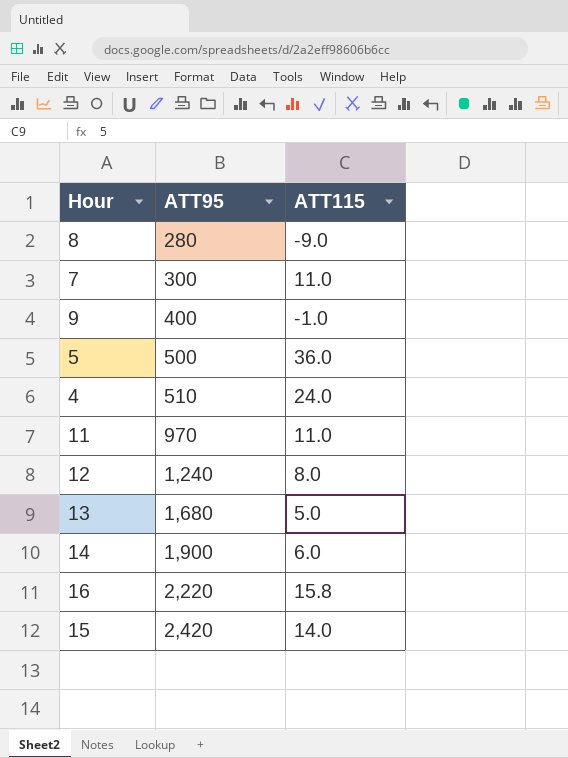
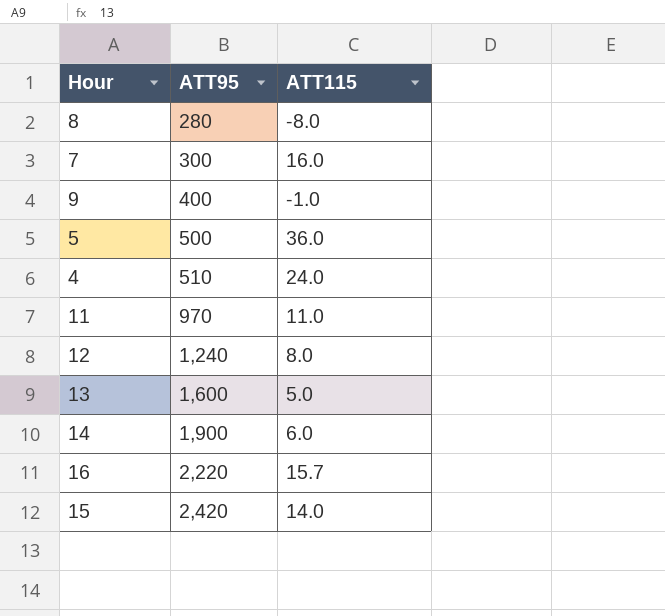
8 | ATT115: -9.0 -> -8.0
7 | ATT115: 11.0 -> 16.0
13 | ATT95: 1,680 -> 1,600
16 | ATT115: 15.8 -> 15.7

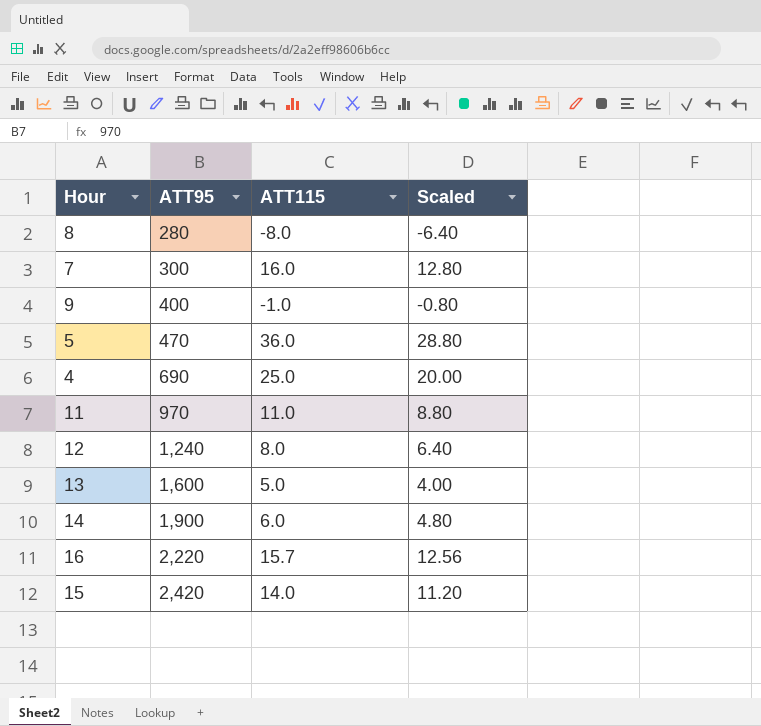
column Scaled | formula: none -> [ATT115] * 0.8
5 | ATT95: 500 -> 470
4 | ATT95: 510 -> 690
4 | ATT115: 24.0 -> 25.0

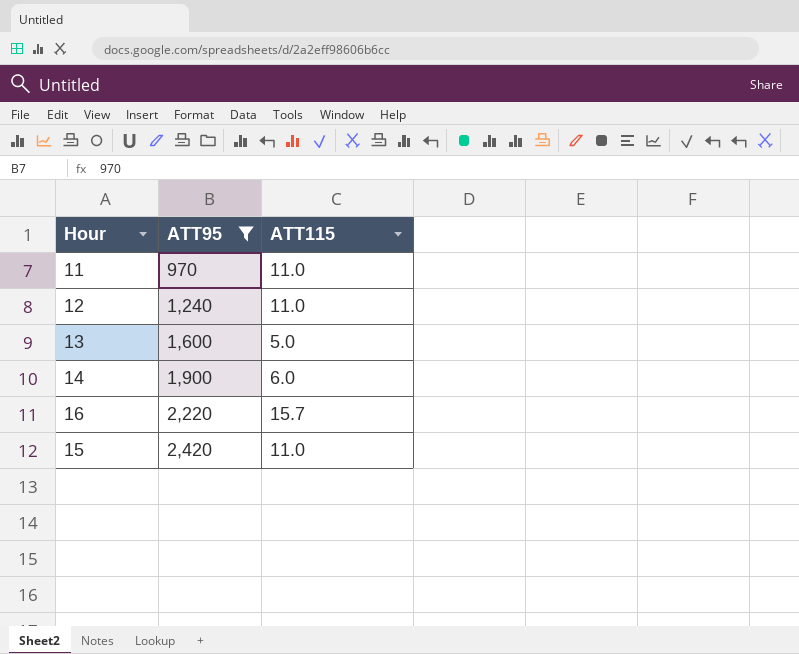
filter: none -> ATT95 >= 970
column Scaled | formula: [ATT115] * 0.8 -> none
12 | ATT115: 8.0 -> 11.0
15 | ATT115: 14.0 -> 11.0

